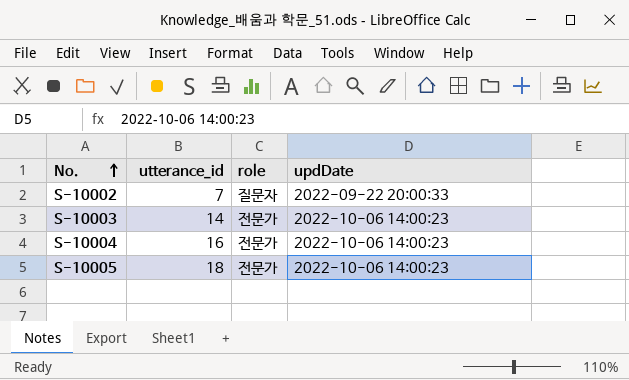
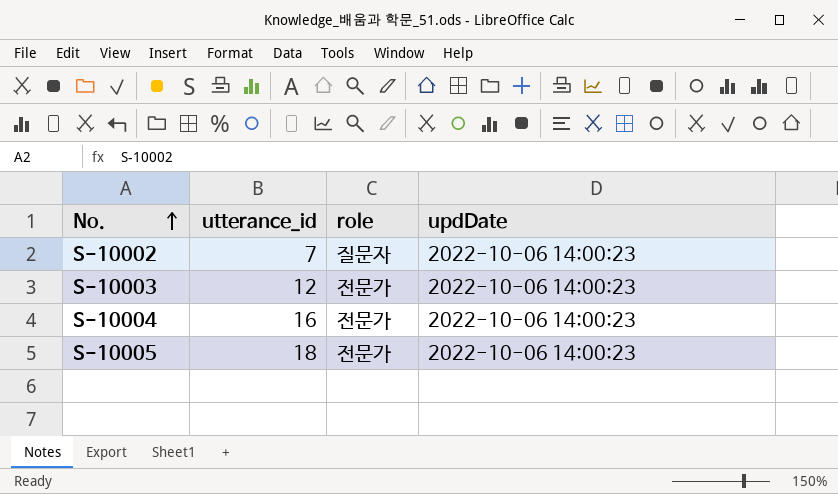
S-10002 | updDate: 2022-09-22 20:00:33 -> 2022-10-06 14:00:23
S-10003 | utterance_id: 14 -> 12

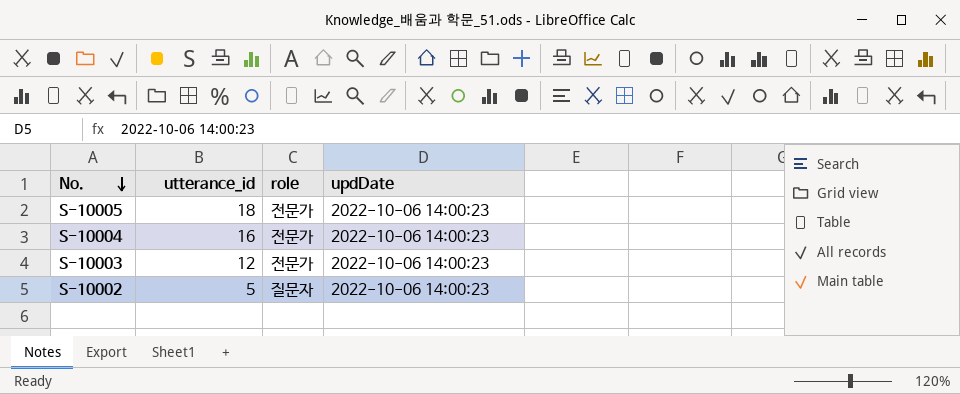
row order: No. ascending -> No. descending
S-10002 | utterance_id: 7 -> 5

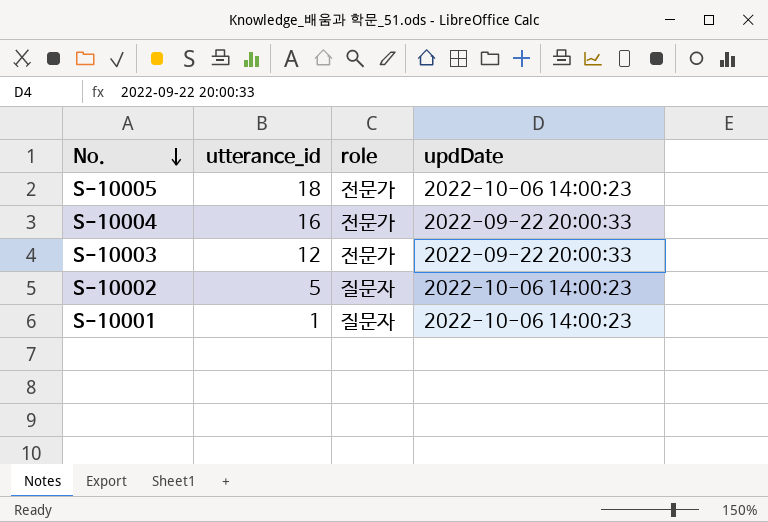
S-10004 | updDate: 2022-10-06 14:00:23 -> 2022-09-22 20:00:33
S-10003 | updDate: 2022-10-06 14:00:23 -> 2022-09-22 20:00:33
row S-10001: none -> 1 | 질문자 | 2022-10-06 14:00:23

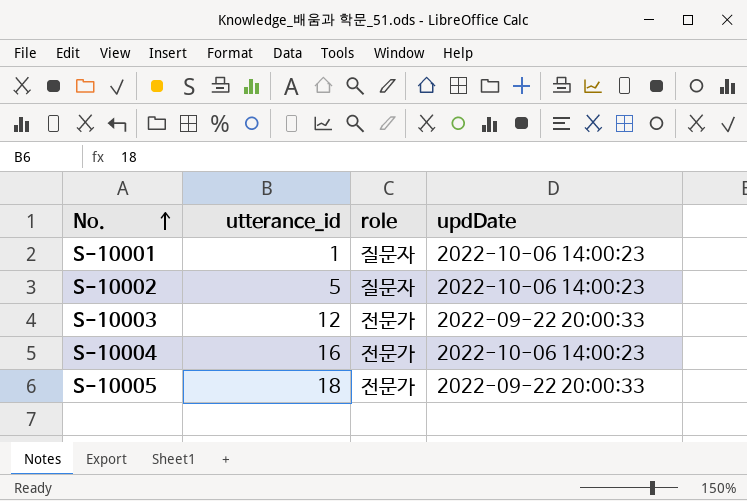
row order: No. descending -> No. ascending
S-10004 | updDate: 2022-09-22 20:00:33 -> 2022-10-06 14:00:23
S-10005 | updDate: 2022-10-06 14:00:23 -> 2022-09-22 20:00:33

